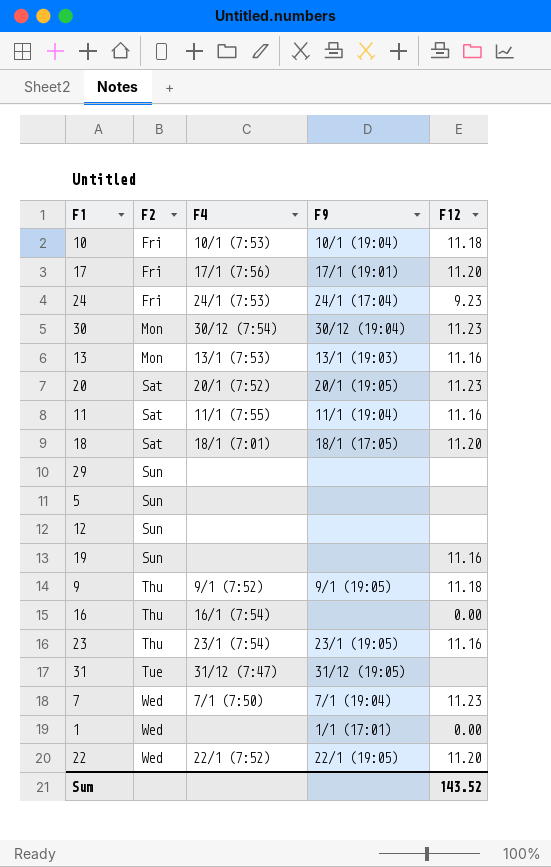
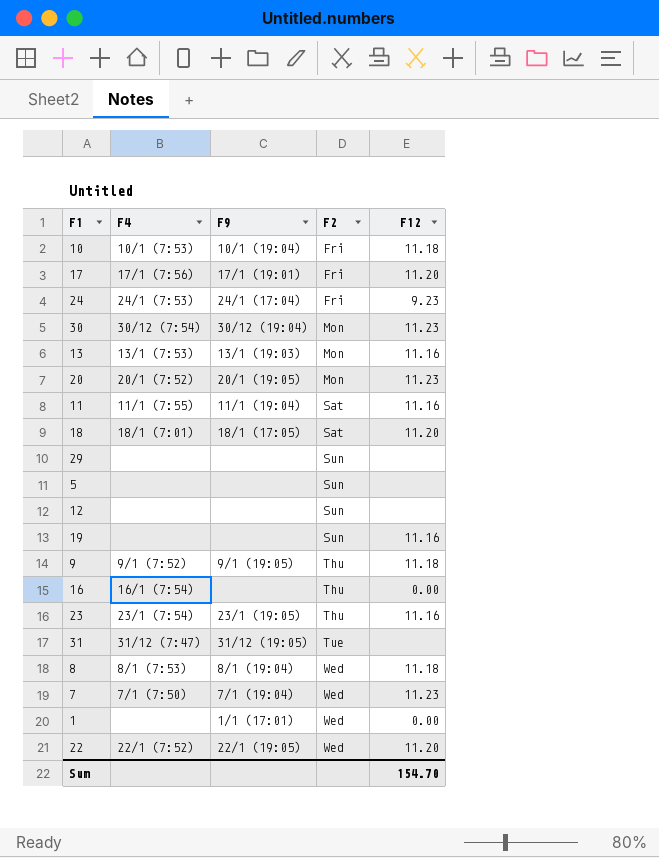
column F2 | position: 2 -> 4
20 | F2: Sat -> Mon
row 8: none -> 8/1 (7:53) | 8/1 (19:04) | Wed | 11.18
Sum | F12: 143.52 -> 154.70

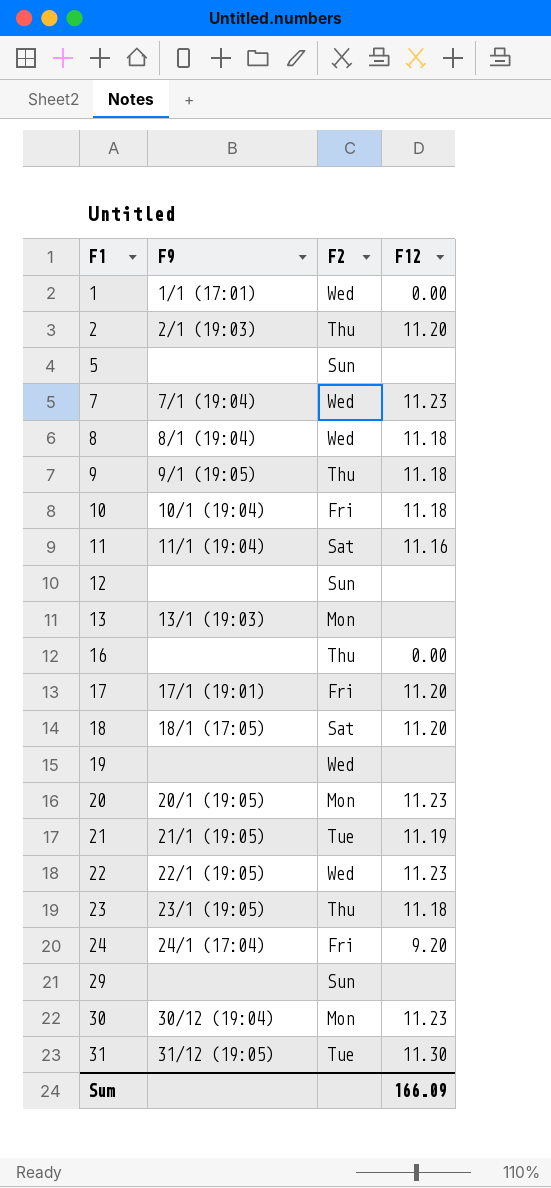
row order: F2 ascending -> F1 ascending
column F4 | position: 2 -> none
row 2: none -> 2/1 (19:03) | Thu | 11.20
13 | F12: 11.16 -> none
19 | F2: Sun -> Wed
19 | F12: 11.16 -> none
row 21: none -> 21/1 (19:05) | Tue | 11.19
22 | F12: 11.20 -> 11.23
23 | F12: 11.16 -> 11.18
24 | F12: 9.23 -> 9.20
31 | F12: none -> 11.30
Sum | F12: 154.70 -> 166.09

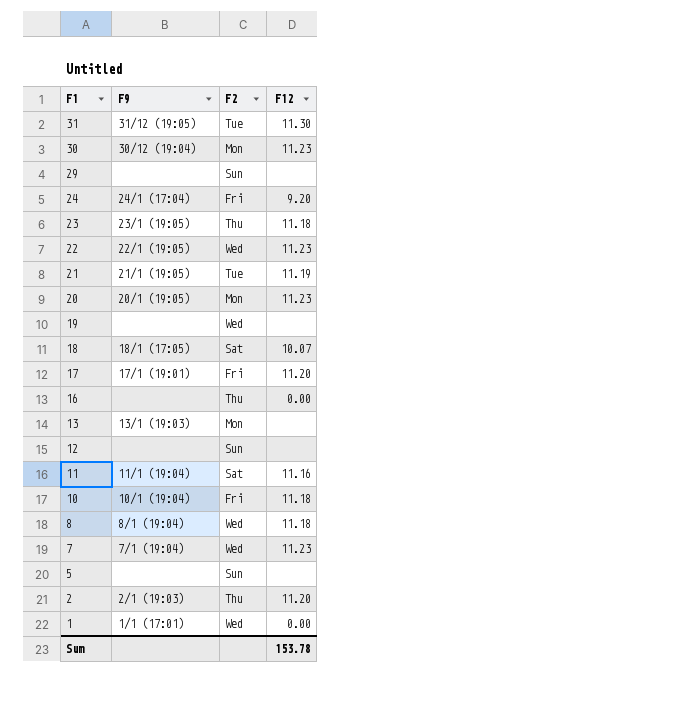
row order: F1 ascending -> F1 descending
row 9: 9/1 (19:05) | Thu | 11.18 -> none
18 | F12: 11.20 -> 10.07
Sum | F12: 166.09 -> 153.78

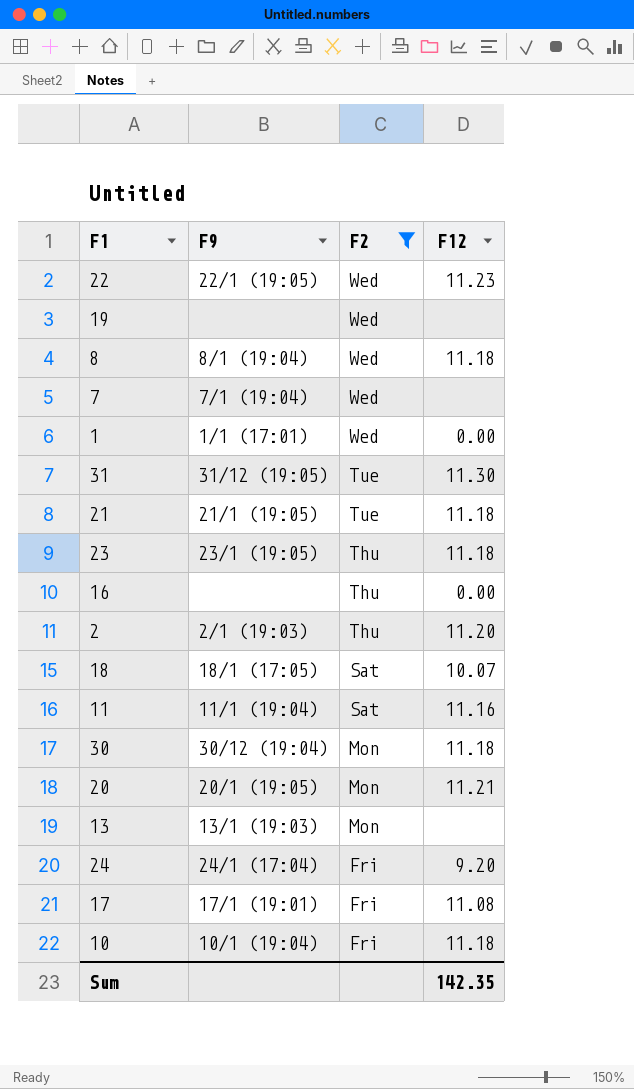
filter: none -> F2 != Sun
row order: F1 descending -> F2 descending
7 | F12: 11.23 -> none
21 | F12: 11.19 -> 11.18
30 | F12: 11.23 -> 11.18
20 | F12: 11.23 -> 11.21
17 | F12: 11.20 -> 11.08
Sum | F12: 153.78 -> 142.35

